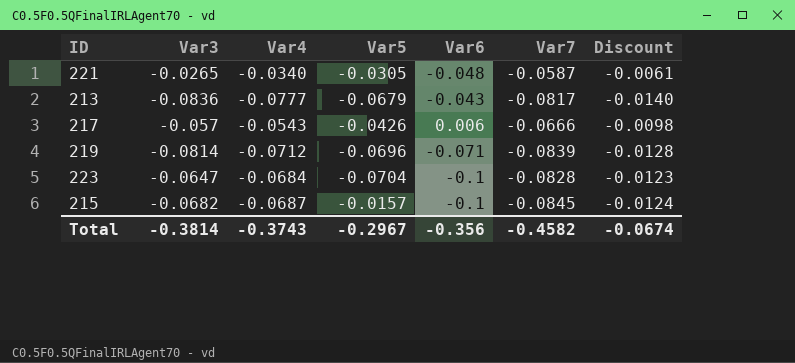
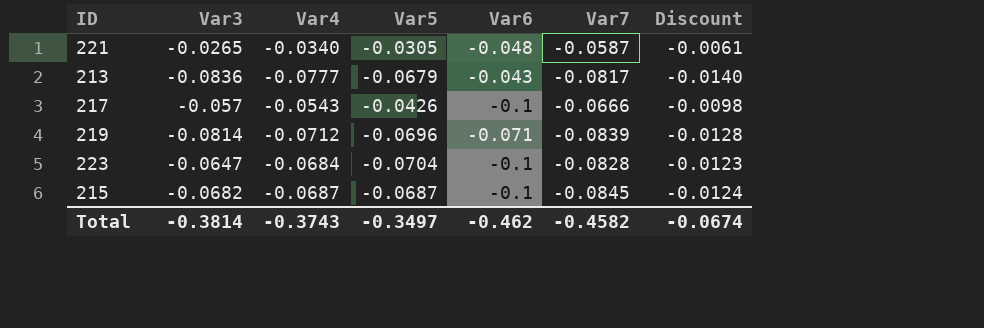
217 | Var6: 0.006 -> -0.1
215 | Var5: -0.0157 -> -0.0687
Total | Var5: -0.2967 -> -0.3497
Total | Var6: -0.356 -> -0.462

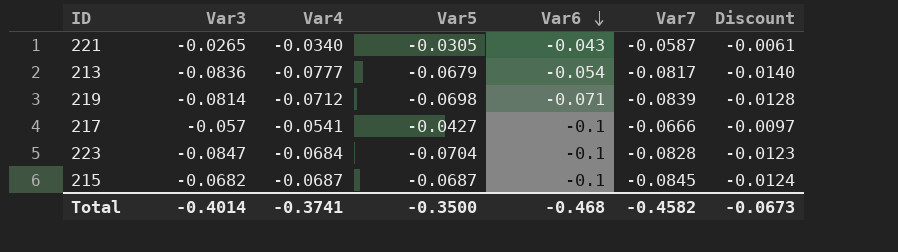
row order: none -> Var6 descending
221 | Var6: -0.048 -> -0.043
213 | Var6: -0.043 -> -0.054
219 | Var5: -0.0696 -> -0.0698
217 | Var4: -0.0543 -> -0.0541
217 | Var5: -0.0426 -> -0.0427
217 | Discount: -0.0098 -> -0.0097
223 | Var3: -0.0647 -> -0.0847
Total | Var3: -0.3814 -> -0.4014
Total | Var4: -0.3743 -> -0.3741
Total | Var5: -0.3497 -> -0.3500
Total | Var6: -0.462 -> -0.468
Total | Discount: -0.0674 -> -0.0673

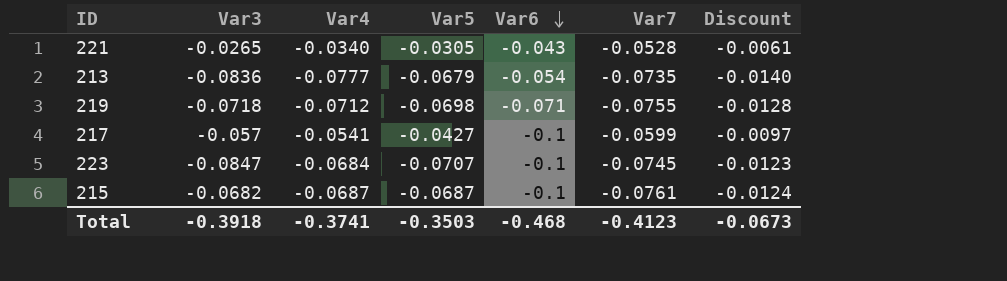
221 | Var7: -0.0587 -> -0.0528
213 | Var7: -0.0817 -> -0.0735
219 | Var3: -0.0814 -> -0.0718
219 | Var7: -0.0839 -> -0.0755
217 | Var7: -0.0666 -> -0.0599
223 | Var5: -0.0704 -> -0.0707
223 | Var7: -0.0828 -> -0.0745
215 | Var7: -0.0845 -> -0.0761
Total | Var3: -0.4014 -> -0.3918
Total | Var5: -0.3500 -> -0.3503
Total | Var7: -0.4582 -> -0.4123

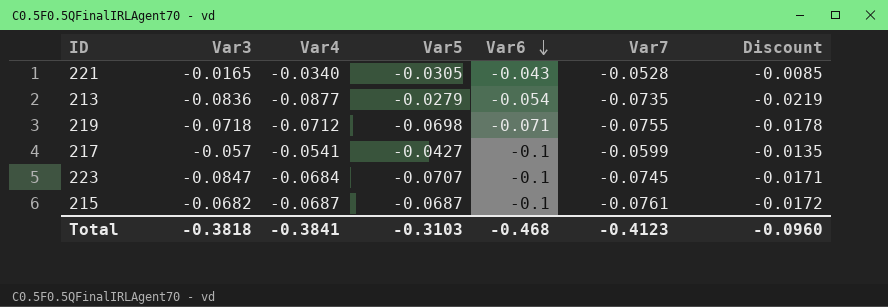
column Discount | formula: [Var4] * 0.18 -> [Var4] * 0.25
221 | Var3: -0.0265 -> -0.0165
213 | Var4: -0.0777 -> -0.0877
213 | Var5: -0.0679 -> -0.0279
Total | Var3: -0.3918 -> -0.3818
Total | Var4: -0.3741 -> -0.3841
Total | Var5: -0.3503 -> -0.3103
Total | Discount: -0.0673 -> -0.0960

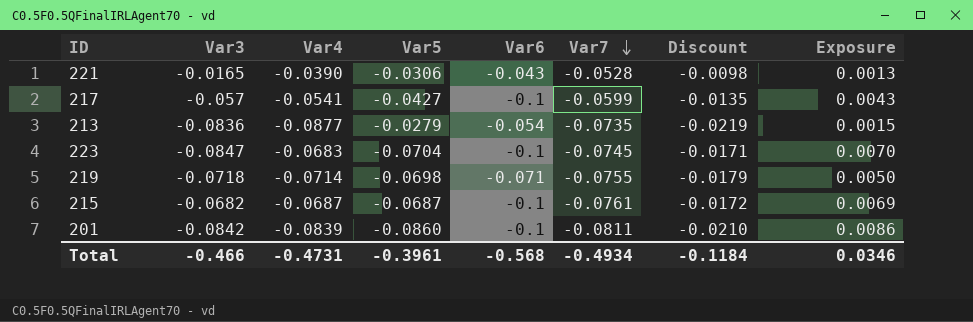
row order: Var6 descending -> Var7 descending
column Exposure | formula: none -> [Var5] * [Var6]
221 | Var4: -0.0340 -> -0.0390
221 | Var5: -0.0305 -> -0.0306
221 | Discount: -0.0085 -> -0.0098
223 | Var4: -0.0684 -> -0.0683
223 | Var5: -0.0707 -> -0.0704
219 | Var4: -0.0712 -> -0.0714
219 | Discount: -0.0178 -> -0.0179
row 201: none -> -0.0842 | -0.0839 | -0.0860 | -0.1 | -0.0811 | -0.0210 | 0.0086
Total | Var3: -0.3818 -> -0.466
Total | Var4: -0.3841 -> -0.4731
Total | Var5: -0.3103 -> -0.3961
Total | Var6: -0.468 -> -0.568
Total | Var7: -0.4123 -> -0.4934
Total | Discount: -0.0960 -> -0.1184

